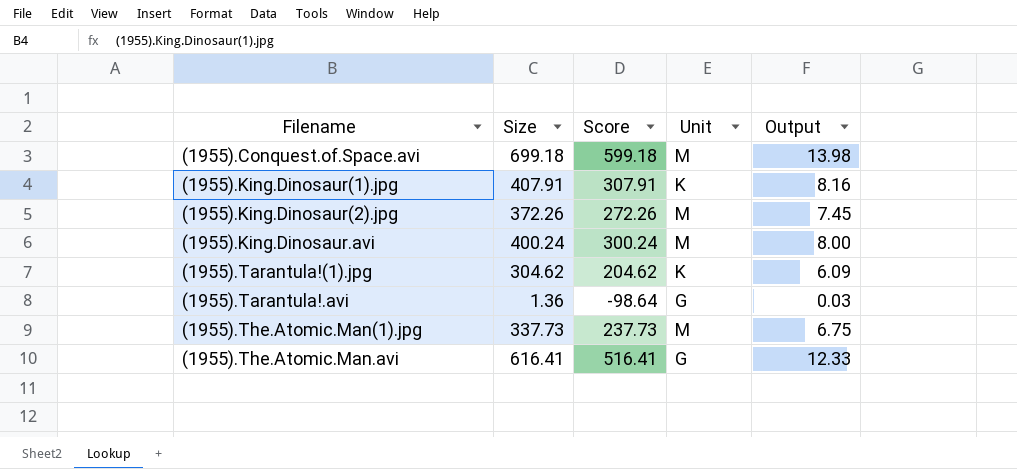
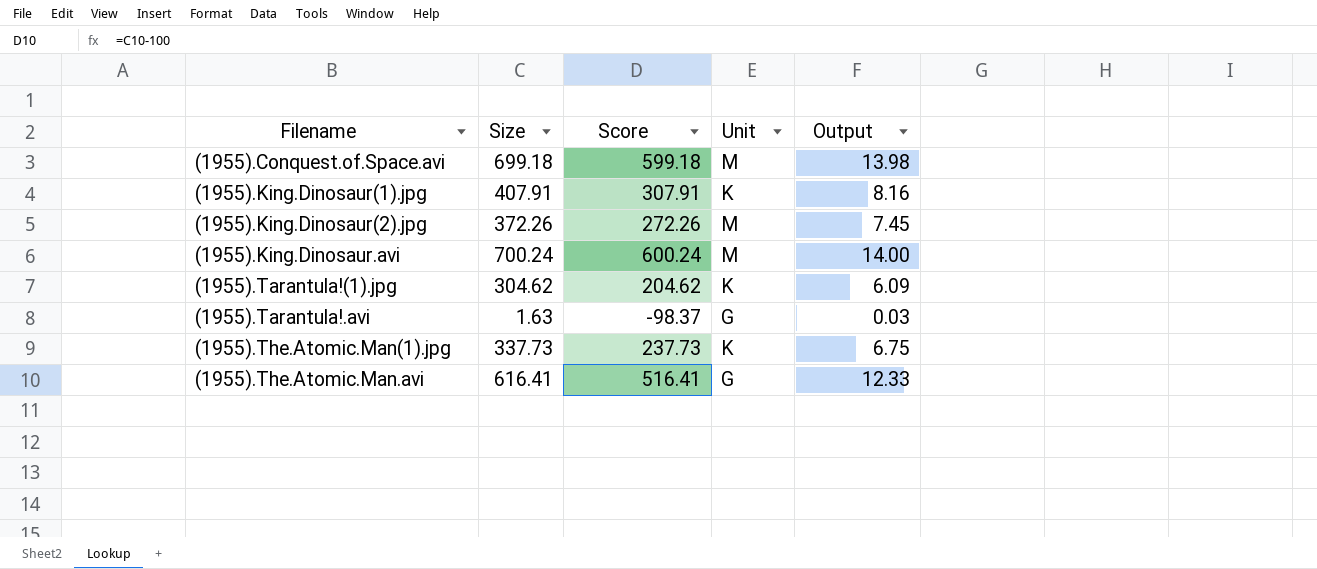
(1955).King.Dinosaur.avi | Size: 400.24 -> 700.24
(1955).King.Dinosaur.avi | Score: 300.24 -> 600.24
(1955).King.Dinosaur.avi | Output: 8.00 -> 14.00
(1955).Tarantula!.avi | Size: 1.36 -> 1.63
(1955).Tarantula!.avi | Score: -98.64 -> -98.37
(1955).The.Atomic.Man(1).jpg | Unit: M -> K

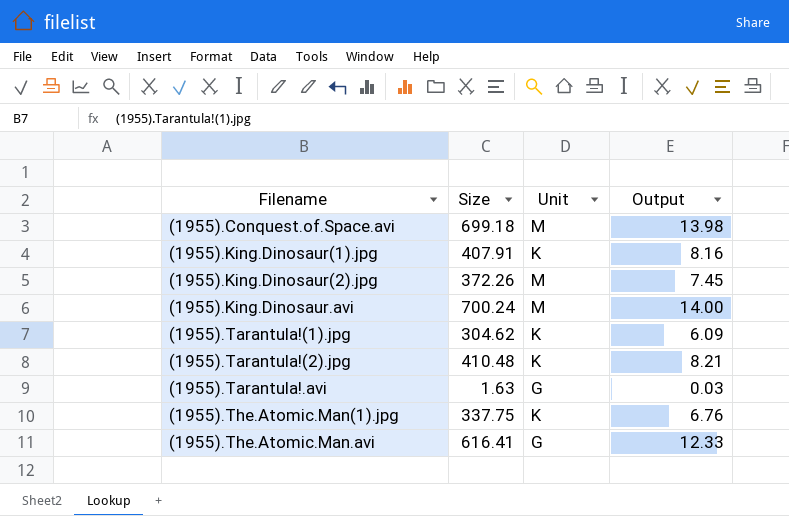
column Score | formula: [Size] - 100 -> none
row (1955).Tarantula!(2).jpg: none -> 410.48 | K | 8.21
(1955).The.Atomic.Man(1).jpg | Size: 337.73 -> 337.75
(1955).The.Atomic.Man(1).jpg | Output: 6.75 -> 6.76

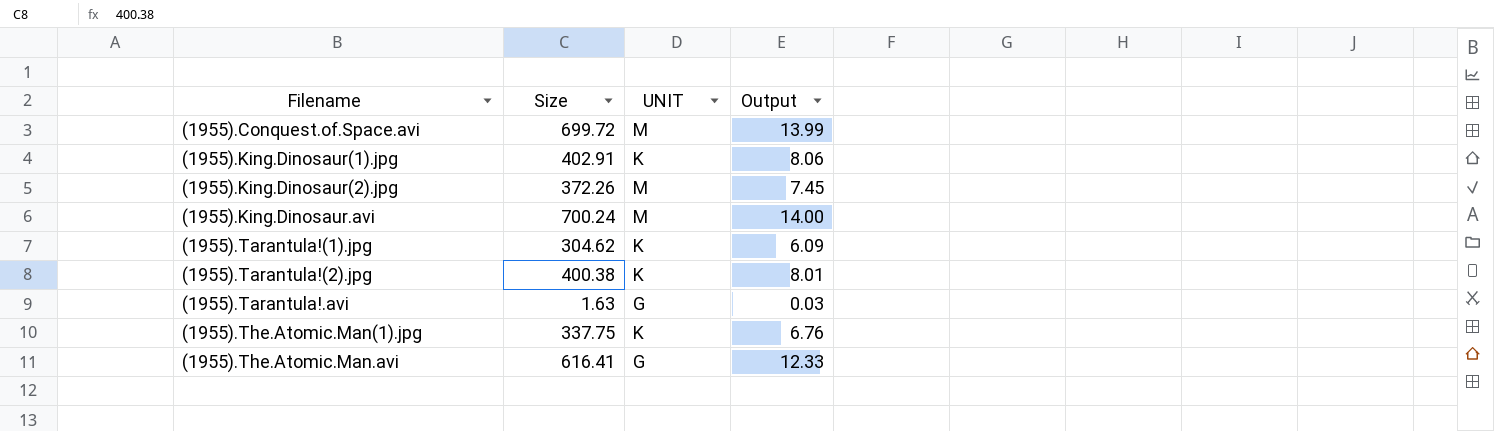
column name: Unit -> UNIT
(1955).Conquest.of.Space.avi | Size: 699.18 -> 699.72
(1955).Conquest.of.Space.avi | Output: 13.98 -> 13.99
(1955).King.Dinosaur(1).jpg | Size: 407.91 -> 402.91
(1955).King.Dinosaur(1).jpg | Output: 8.16 -> 8.06
(1955).Tarantula!(2).jpg | Size: 410.48 -> 400.38
(1955).Tarantula!(2).jpg | Output: 8.21 -> 8.01

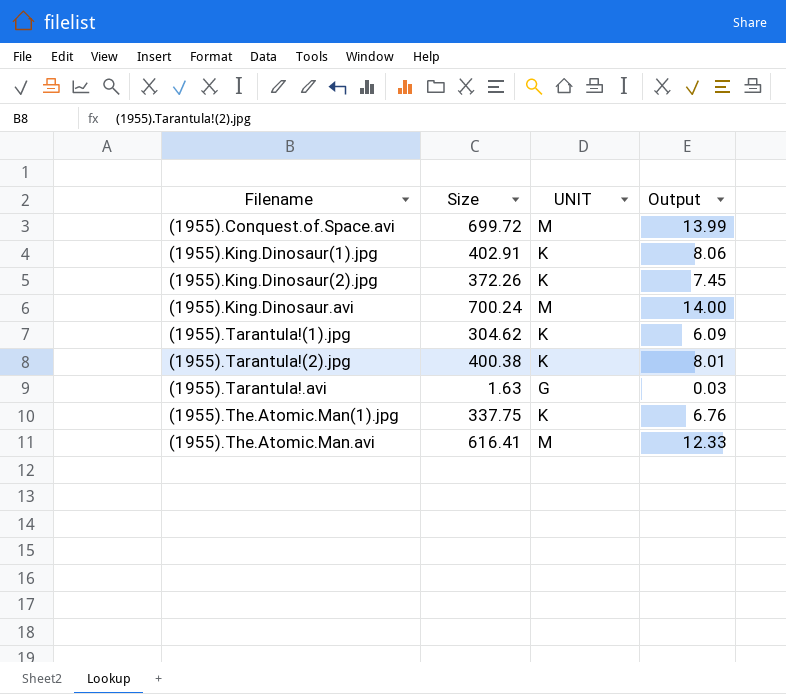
(1955).King.Dinosaur(2).jpg | UNIT: M -> K
(1955).The.Atomic.Man.avi | UNIT: G -> M

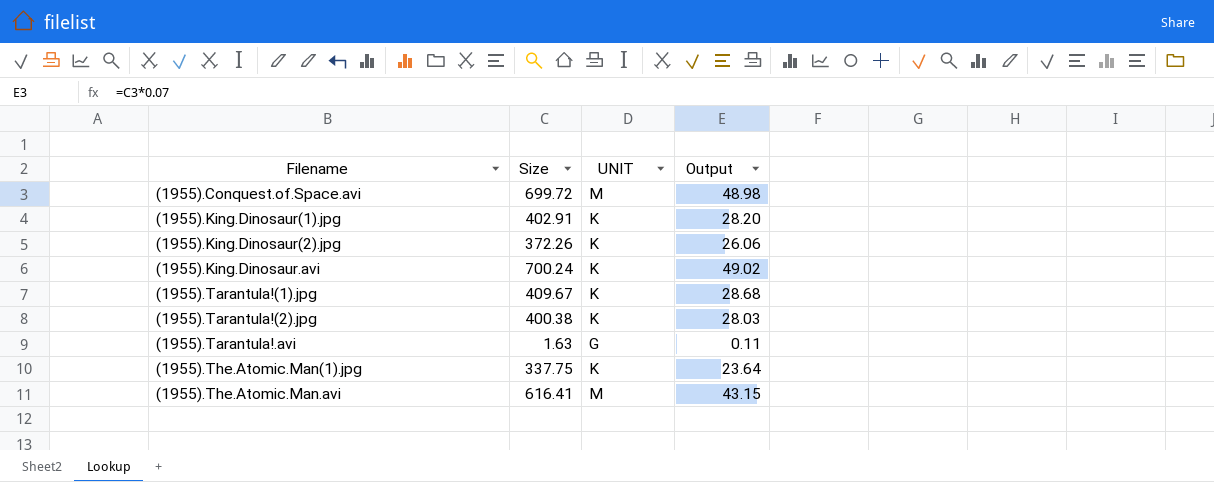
column Output | formula: [Size] * 0.02 -> [Size] * 0.07
(1955).King.Dinosaur.avi | UNIT: M -> K
(1955).Tarantula!(1).jpg | Size: 304.62 -> 409.67

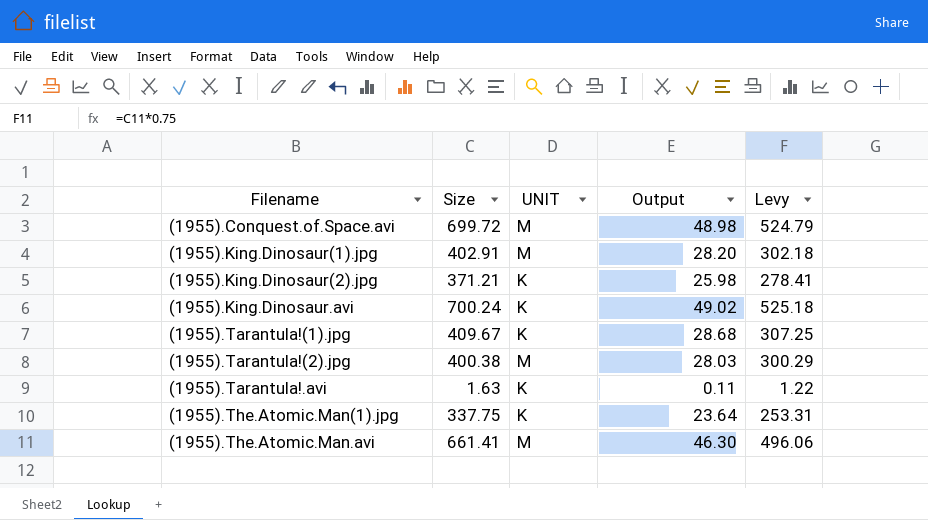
column Levy | formula: none -> [Size] * 0.75
(1955).King.Dinosaur(1).jpg | UNIT: K -> M
(1955).King.Dinosaur(2).jpg | Size: 372.26 -> 371.21
(1955).King.Dinosaur(2).jpg | Output: 26.06 -> 25.98
(1955).Tarantula!(2).jpg | UNIT: K -> M
(1955).Tarantula!.avi | UNIT: G -> K
(1955).The.Atomic.Man.avi | Size: 616.41 -> 661.41
(1955).The.Atomic.Man.avi | Output: 43.15 -> 46.30

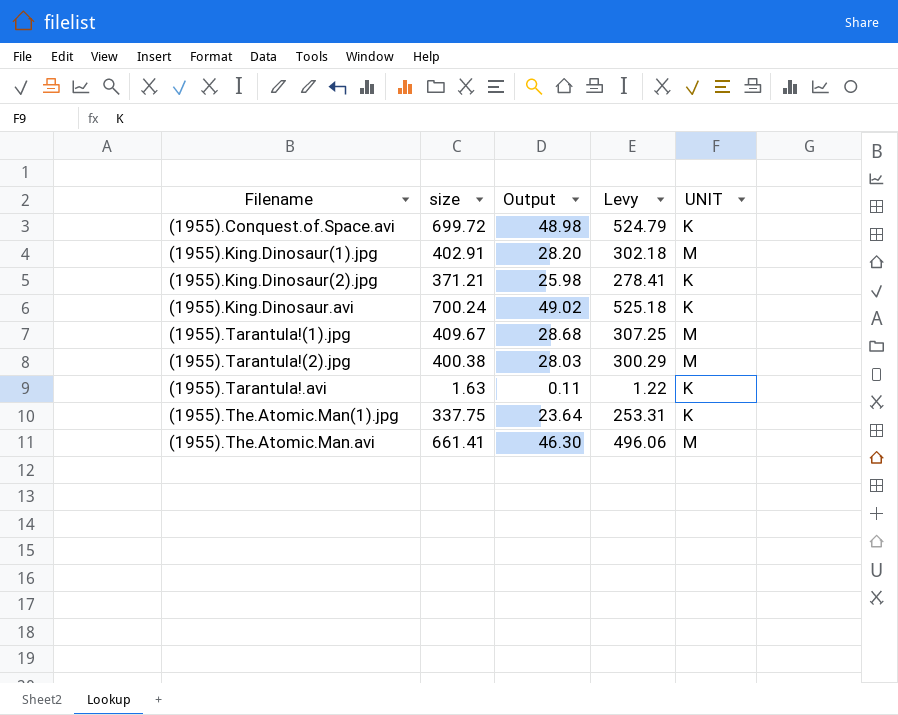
column name: Size -> size
column UNIT | position: 3 -> 5
(1955).Conquest.of.Space.avi | UNIT: M -> K
(1955).Tarantula!(1).jpg | UNIT: K -> M

